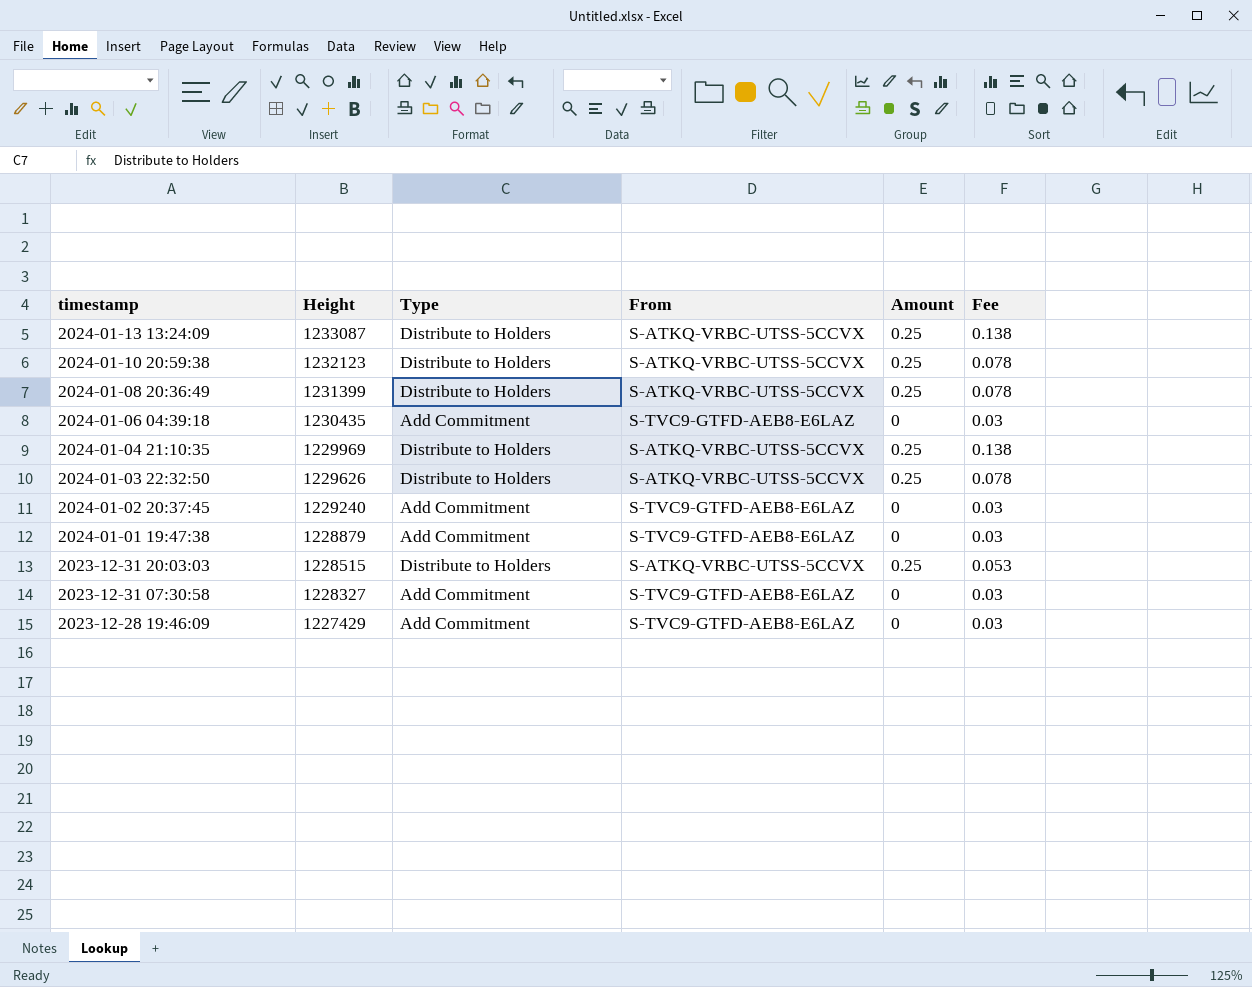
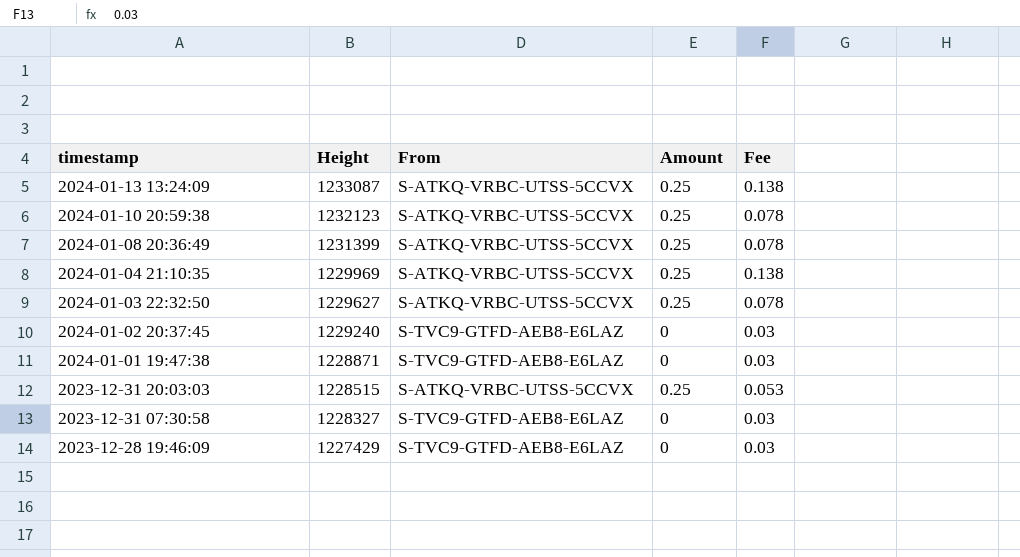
column Type | position: 3 -> none
row 2024-01-06 04:39:18: 1230435 | Add Commitment | S-TVC9-GTFD-AEB8-E6LAZ | 0 | 0.03 -> none
2024-01-03 22:32:50 | Height: 1229626 -> 1229627
2024-01-01 19:47:38 | Height: 1228879 -> 1228871

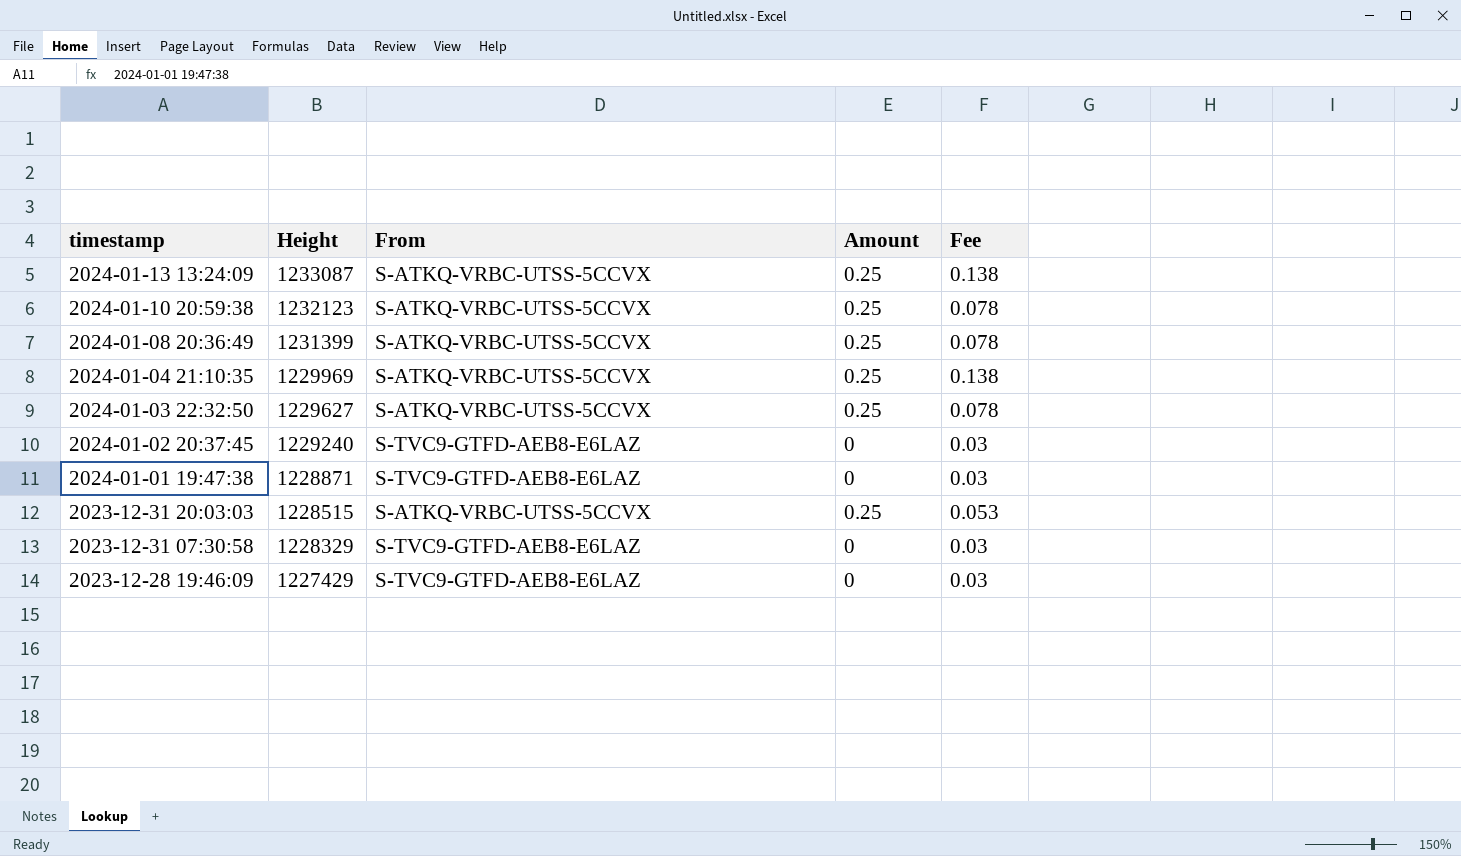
2023-12-31 07:30:58 | Height: 1228327 -> 1228329

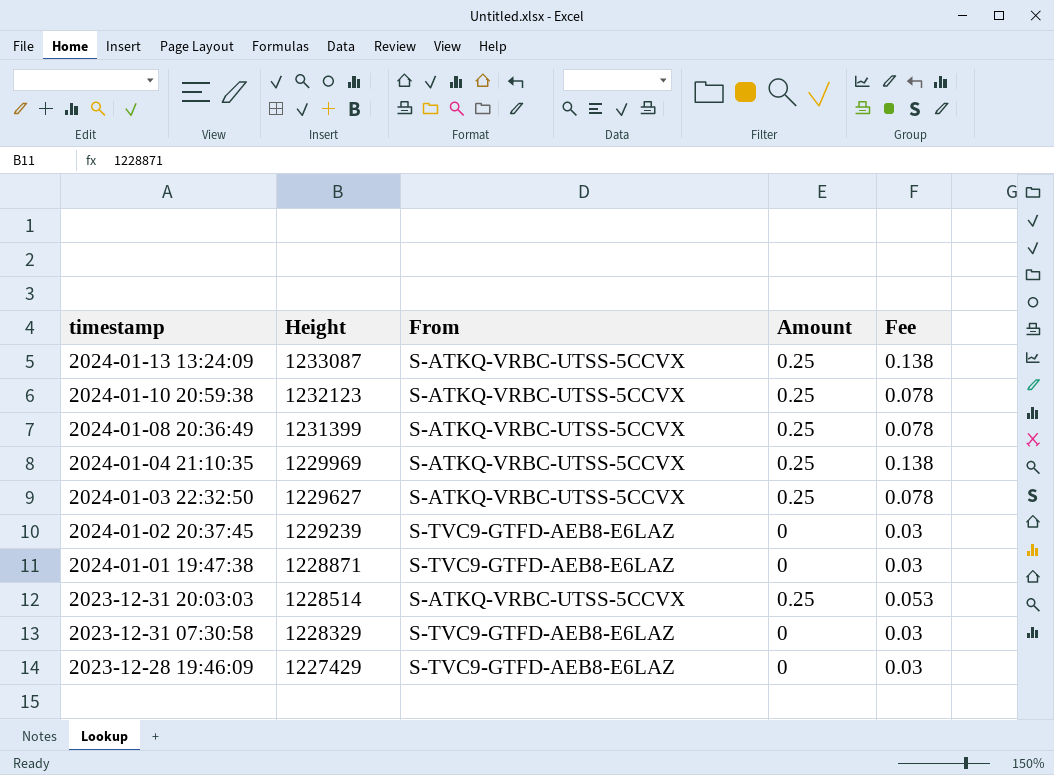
2024-01-02 20:37:45 | Height: 1229240 -> 1229239
2023-12-31 20:03:03 | Height: 1228515 -> 1228514

